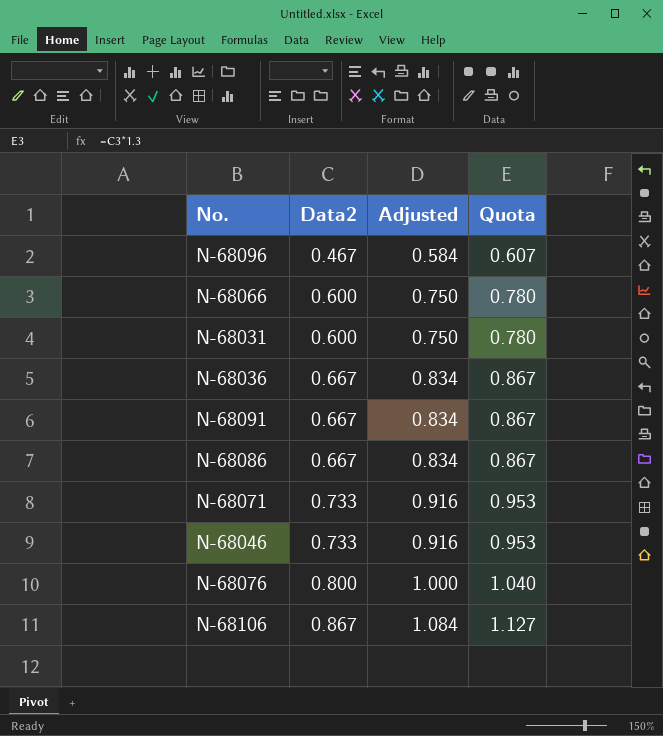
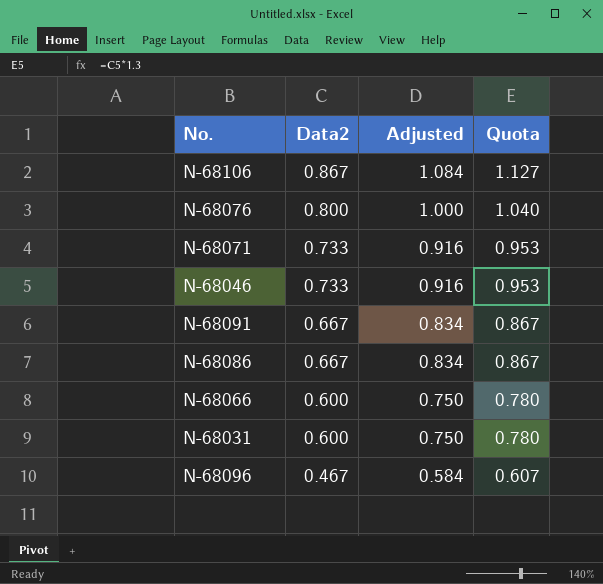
row order: Data2 ascending -> Data2 descending
row N-68036: 0.667 | 0.834 | 0.867 -> none

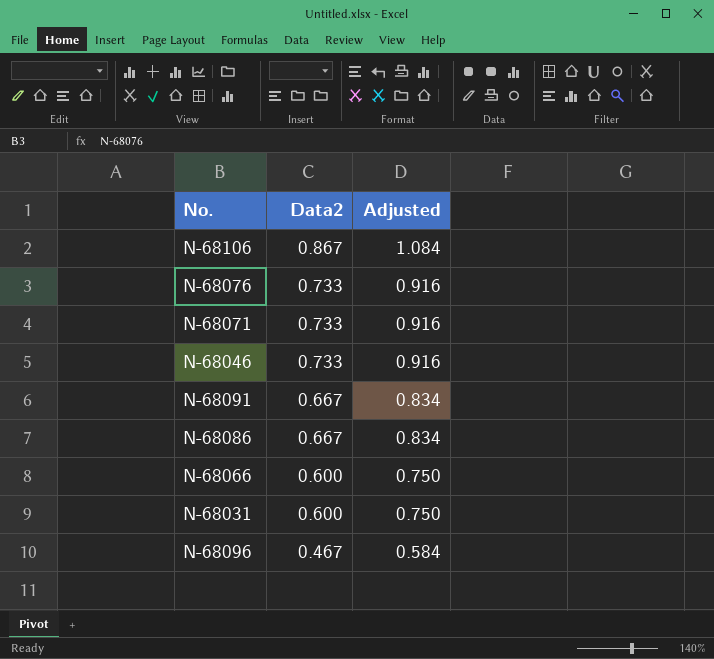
column Quota | formula: [Data2] * 1.3 -> none
N-68076 | Data2: 0.800 -> 0.733
N-68076 | Adjusted: 1.000 -> 0.916

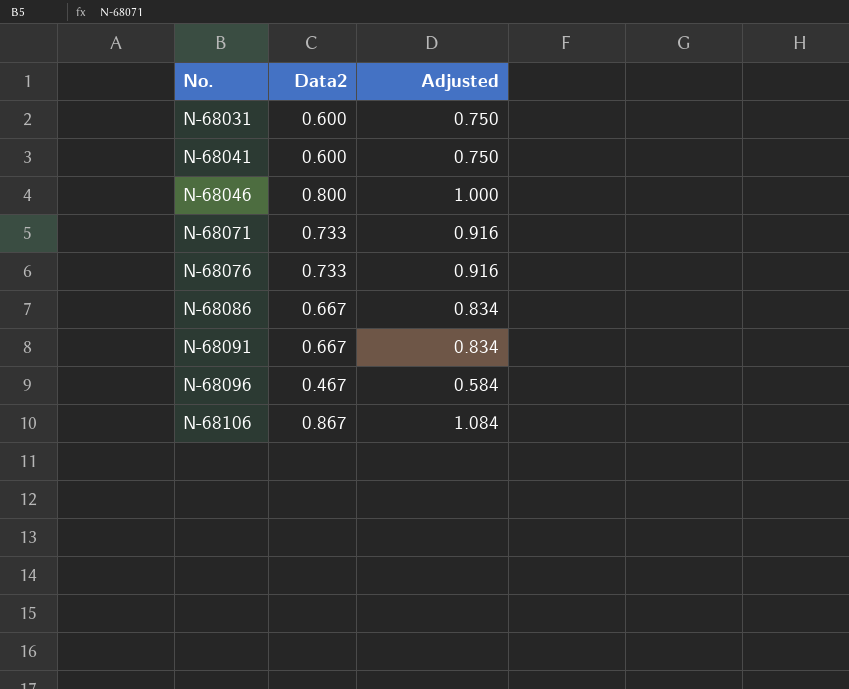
row order: Data2 descending -> No. ascending
row N-68066: 0.600 | 0.750 -> none
row N-68041: none -> 0.600 | 0.750
N-68046 | Data2: 0.733 -> 0.800
N-68046 | Adjusted: 0.916 -> 1.000

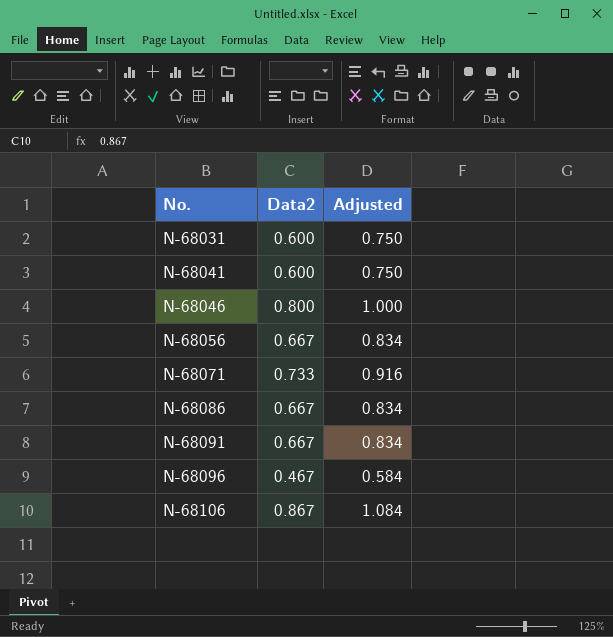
row N-68076: 0.733 | 0.916 -> none
row N-68056: none -> 0.667 | 0.834

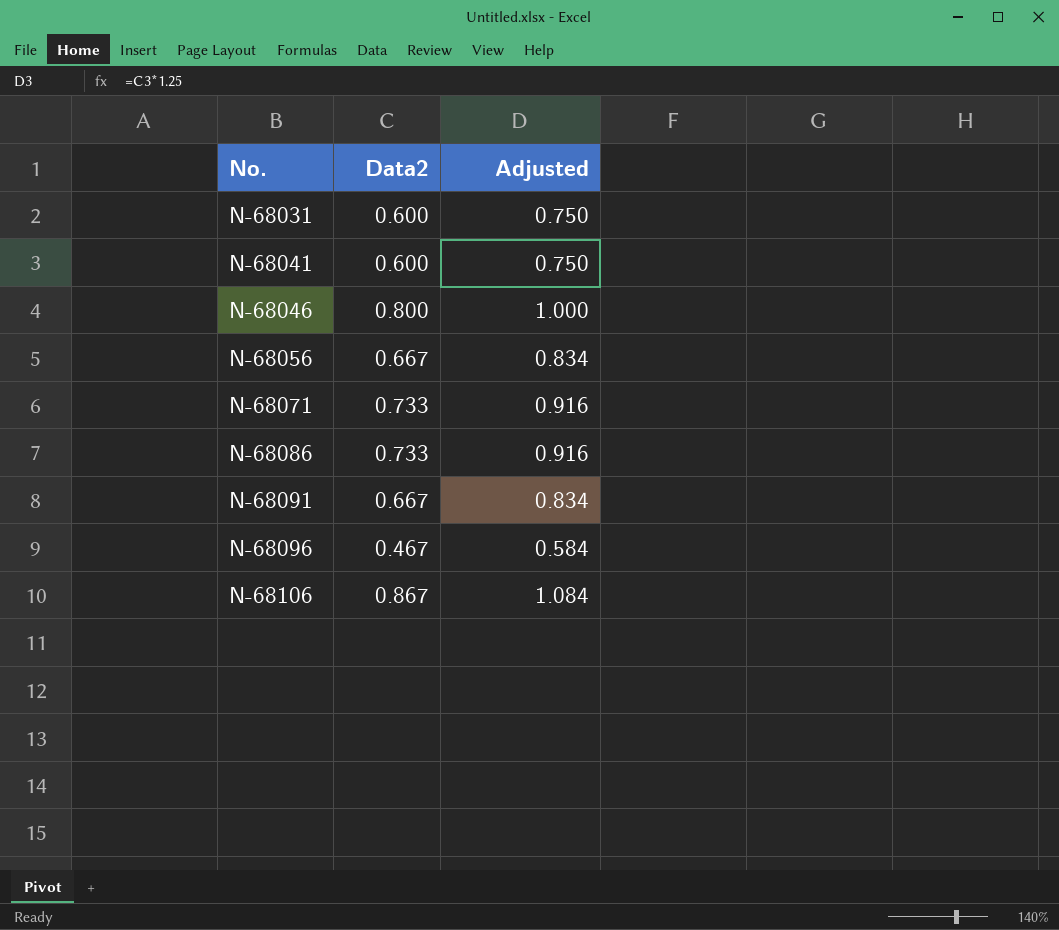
N-68086 | Data2: 0.667 -> 0.733
N-68086 | Adjusted: 0.834 -> 0.916

